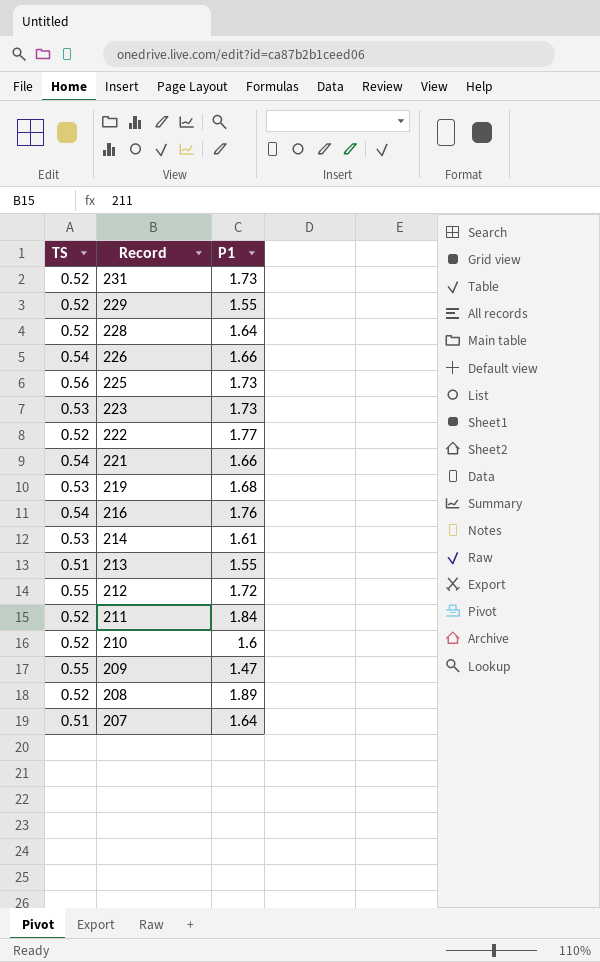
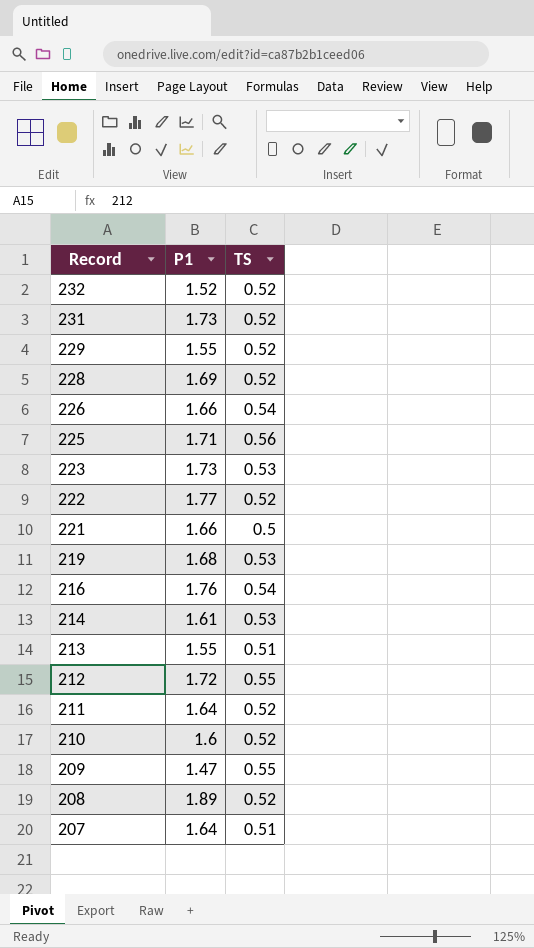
column TS | position: 1 -> 3
row 232: none -> 1.52 | 0.52
228 | P1: 1.64 -> 1.69
225 | P1: 1.73 -> 1.71
221 | TS: 0.54 -> 0.5
211 | P1: 1.84 -> 1.64

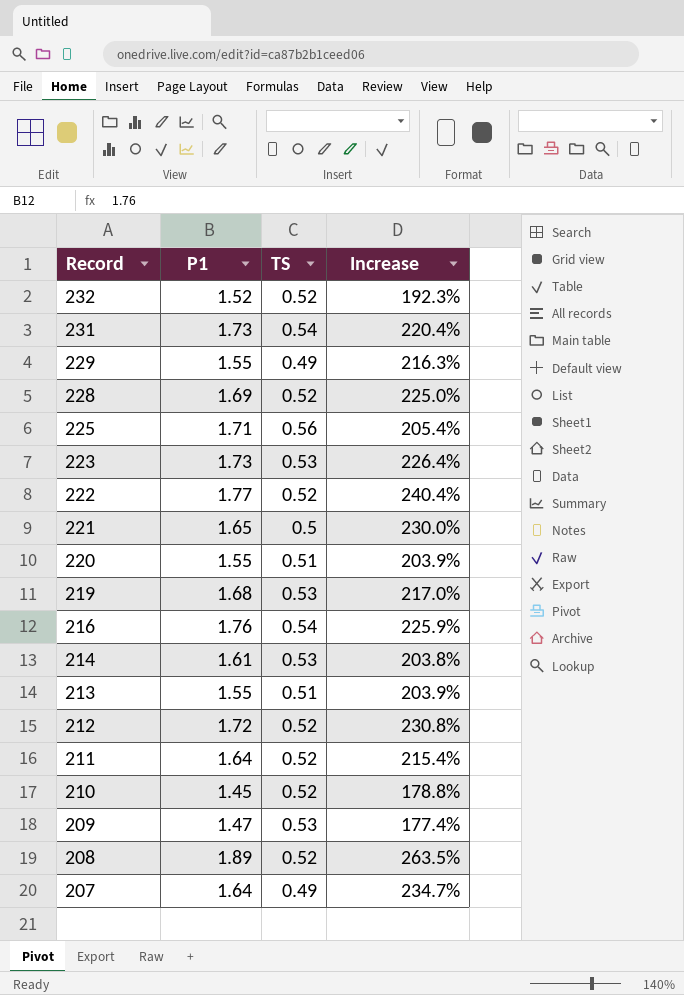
column Increase | formula: none -> ([P1] - [TS]) / [TS]
row 226: 1.66 | 0.54 -> none
231 | TS: 0.52 -> 0.54
229 | TS: 0.52 -> 0.49
221 | P1: 1.66 -> 1.65
row 220: none -> 1.55 | 0.51 | 203.9%
212 | TS: 0.55 -> 0.52
210 | P1: 1.6 -> 1.45
209 | TS: 0.55 -> 0.53
207 | TS: 0.51 -> 0.49

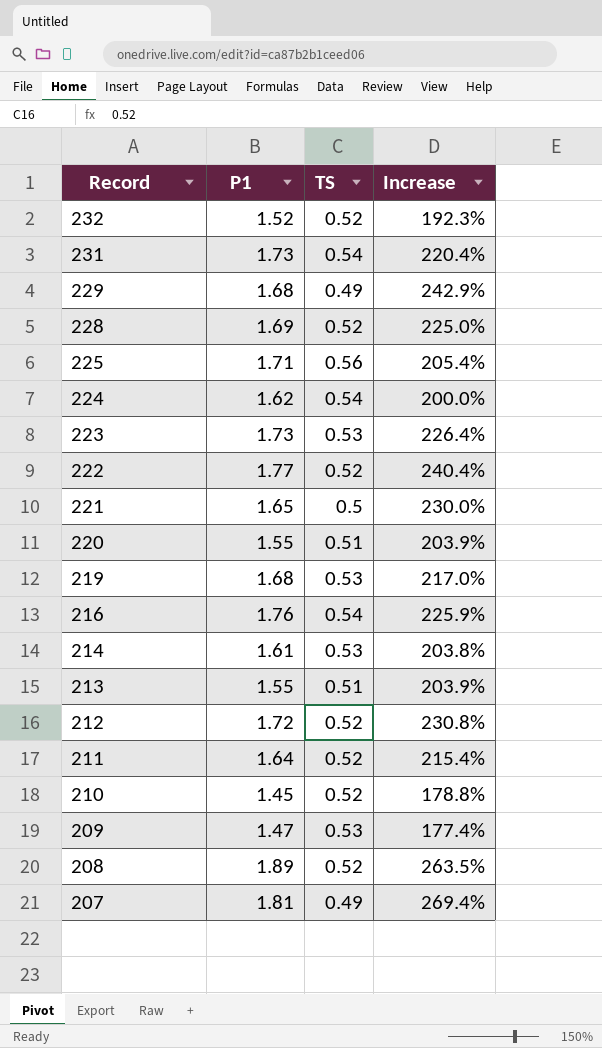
229 | P1: 1.55 -> 1.68
229 | Increase: 216.3% -> 242.9%
row 224: none -> 1.62 | 0.54 | 200.0%
207 | P1: 1.64 -> 1.81
207 | Increase: 234.7% -> 269.4%

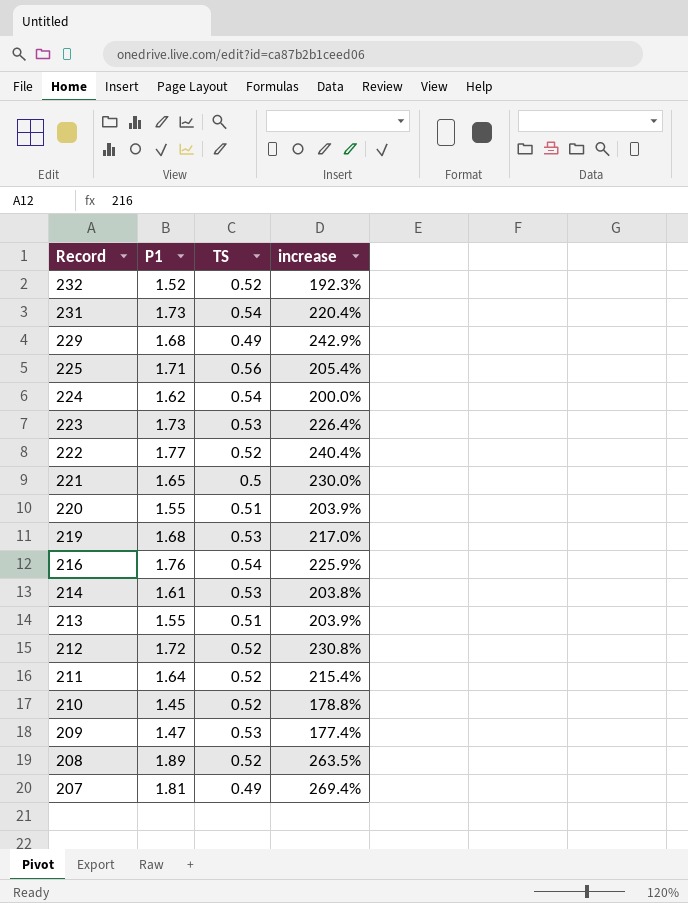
column name: Increase -> increase
row 228: 1.69 | 0.52 | 225.0% -> none

